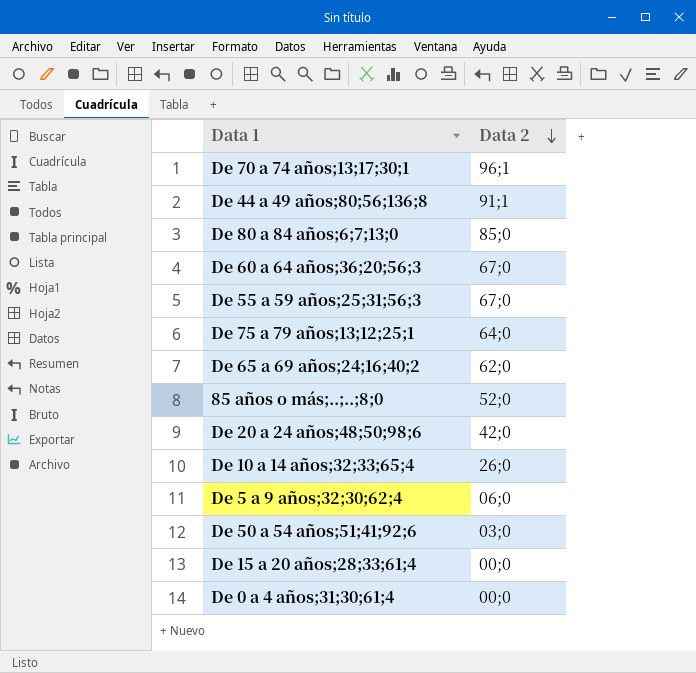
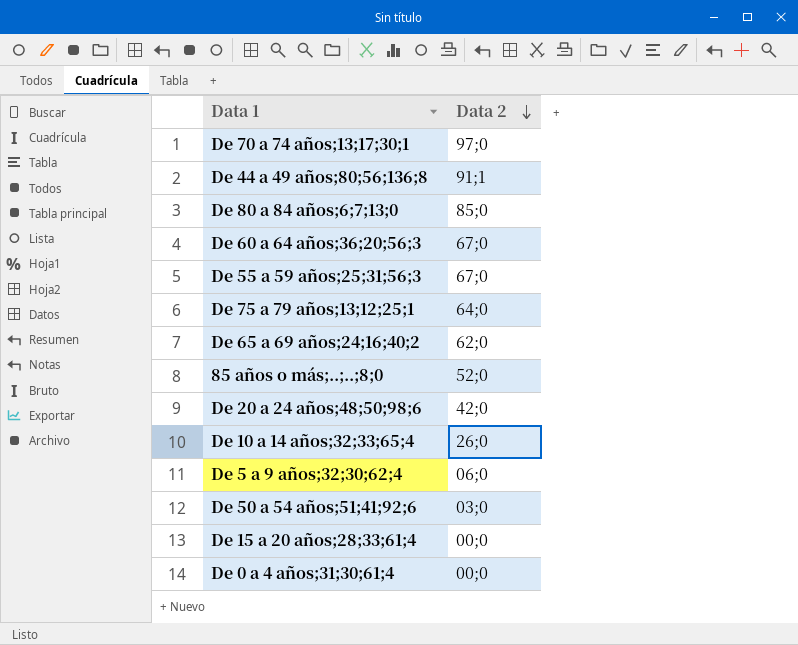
De 70 a 74 años;13;17;30;1 | Data 2: 96;1 -> 97;0

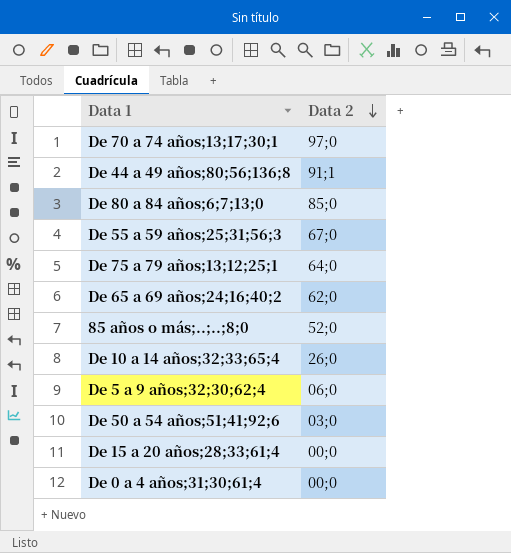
row De 60 a 64 años;36;20;56;3: 67;0 -> none
row De 20 a 24 años;48;50;98;6: 42;0 -> none

